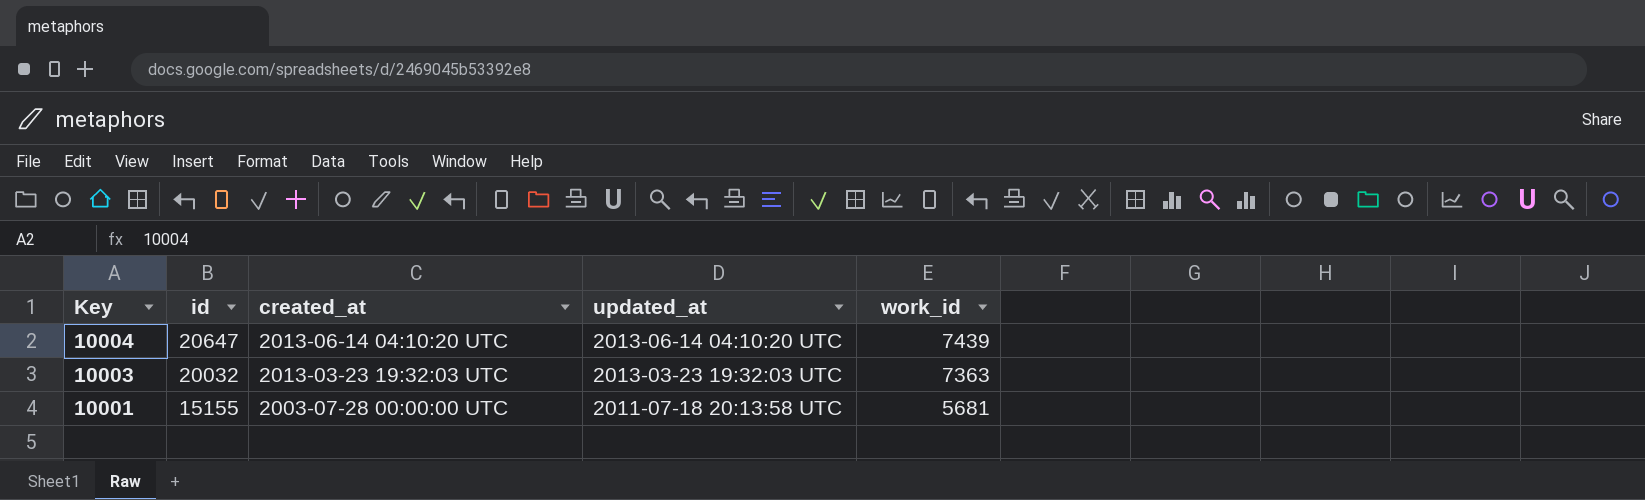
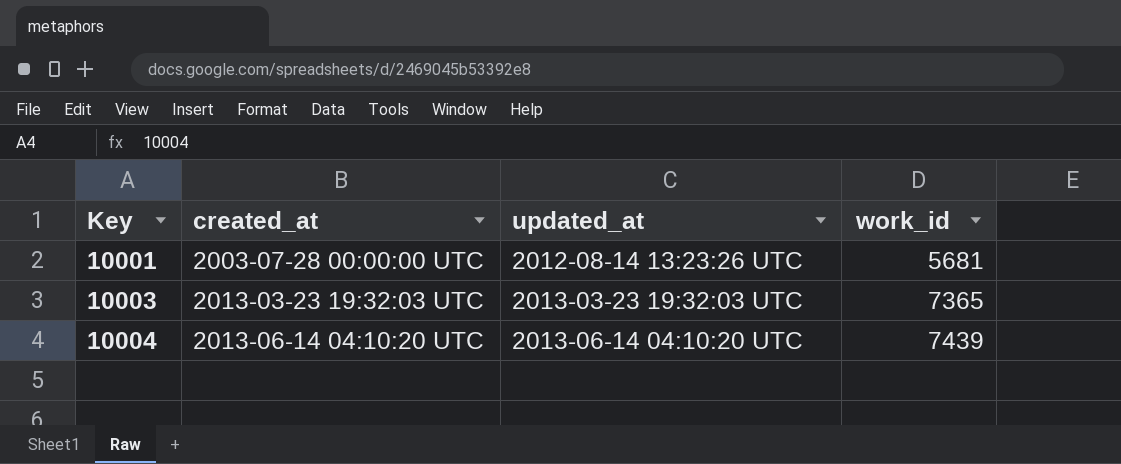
row order: Key descending -> Key ascending
column id | position: 2 -> none
10001 | updated_at: 2011-07-18 20:13:58 UTC -> 2012-08-14 13:23:26 UTC
10003 | work_id: 7363 -> 7365

